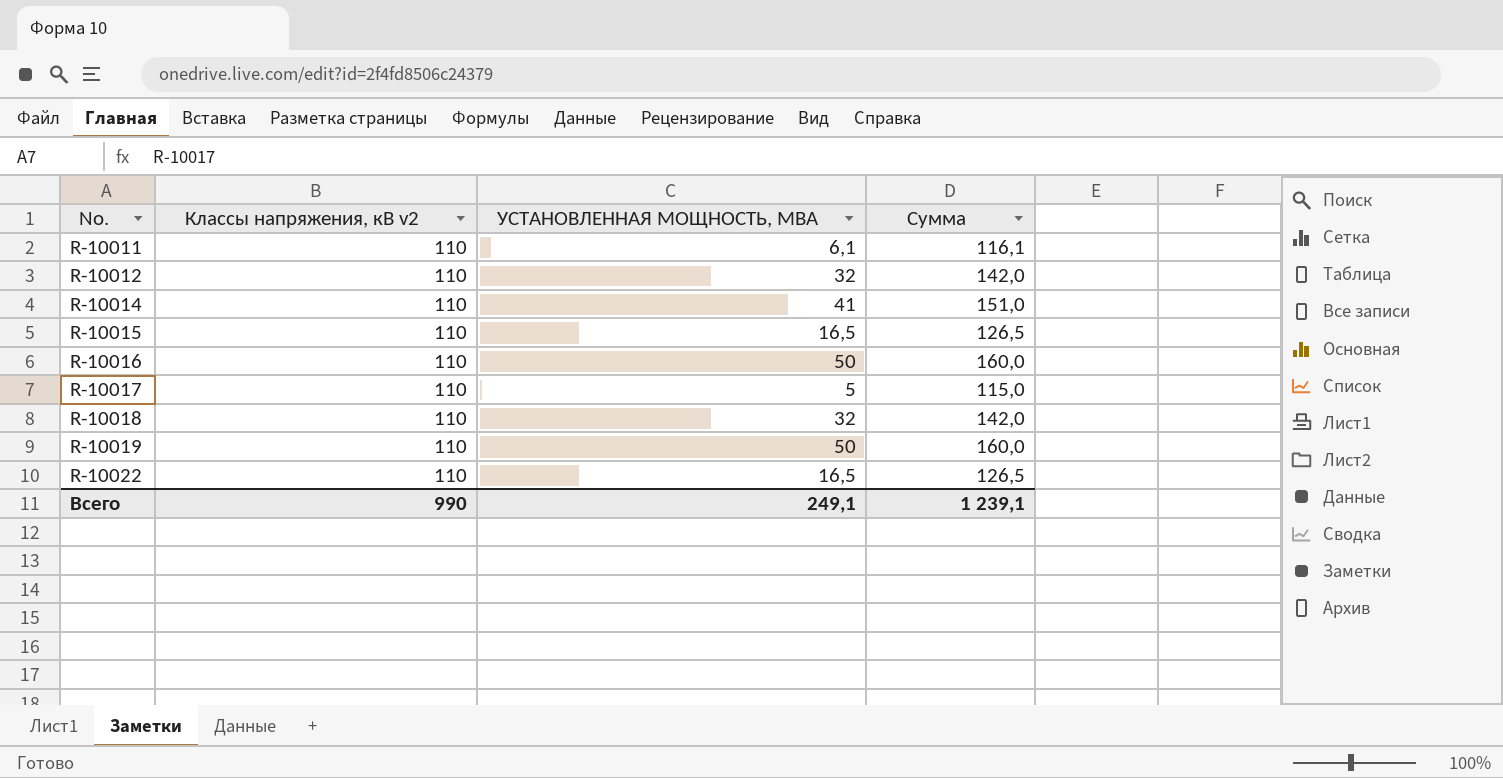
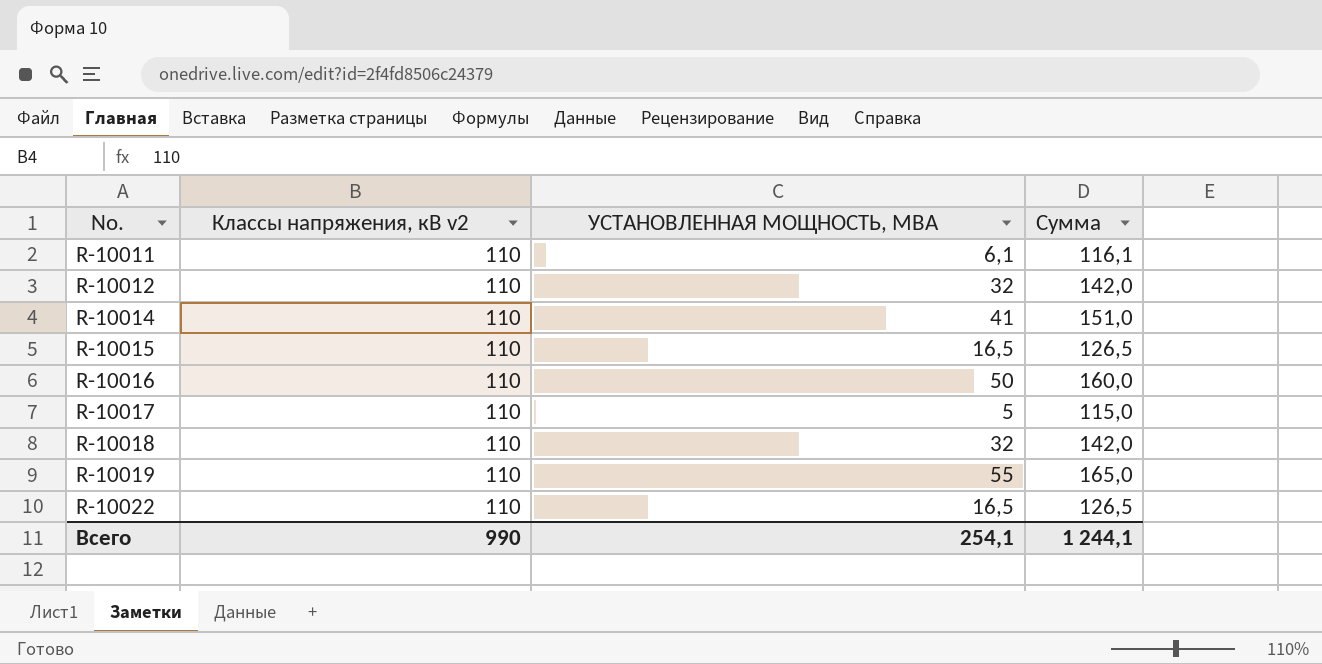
R-10019 | УСТАНОВЛЕННАЯ МОЩНОСТЬ, МВА: 50 -> 55
R-10019 | Сумма: 160,0 -> 165,0
Всего | УСТАНОВЛЕННАЯ МОЩНОСТЬ, МВА: 249,1 -> 254,1
Всего | Сумма: 1 239,1 -> 1 244,1

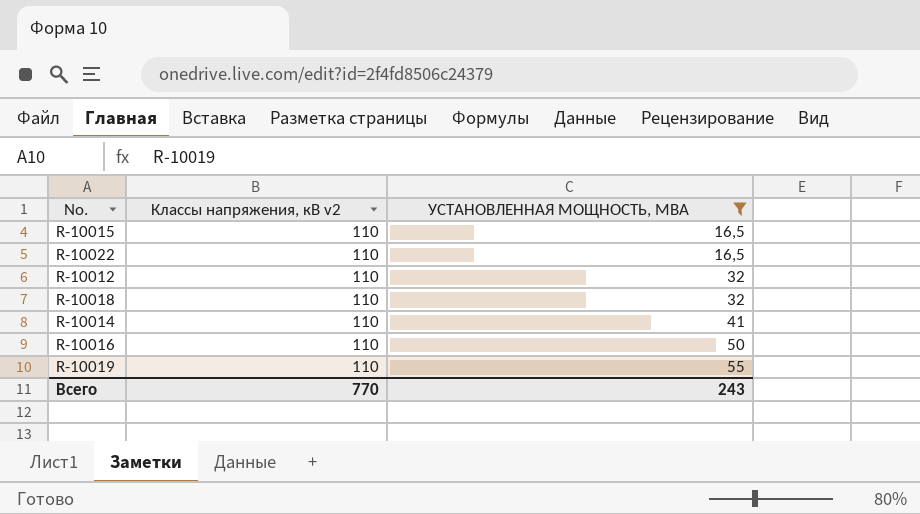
filter: none -> УСТАНОВЛЕННАЯ МОЩНОСТЬ, МВА >= 16,5
row order: No. ascending -> УСТАНОВЛЕННАЯ МОЩНОСТЬ, МВА ascending
column Сумма | formula: [Классы напряжения, кВ v2] + [УСТАНОВЛЕННАЯ МОЩНОСТЬ, МВА] -> none
Всего | Классы напряжения, кВ v2: 990 -> 770
Всего | УСТАНОВЛЕННАЯ МОЩНОСТЬ, МВА: 254,1 -> 243

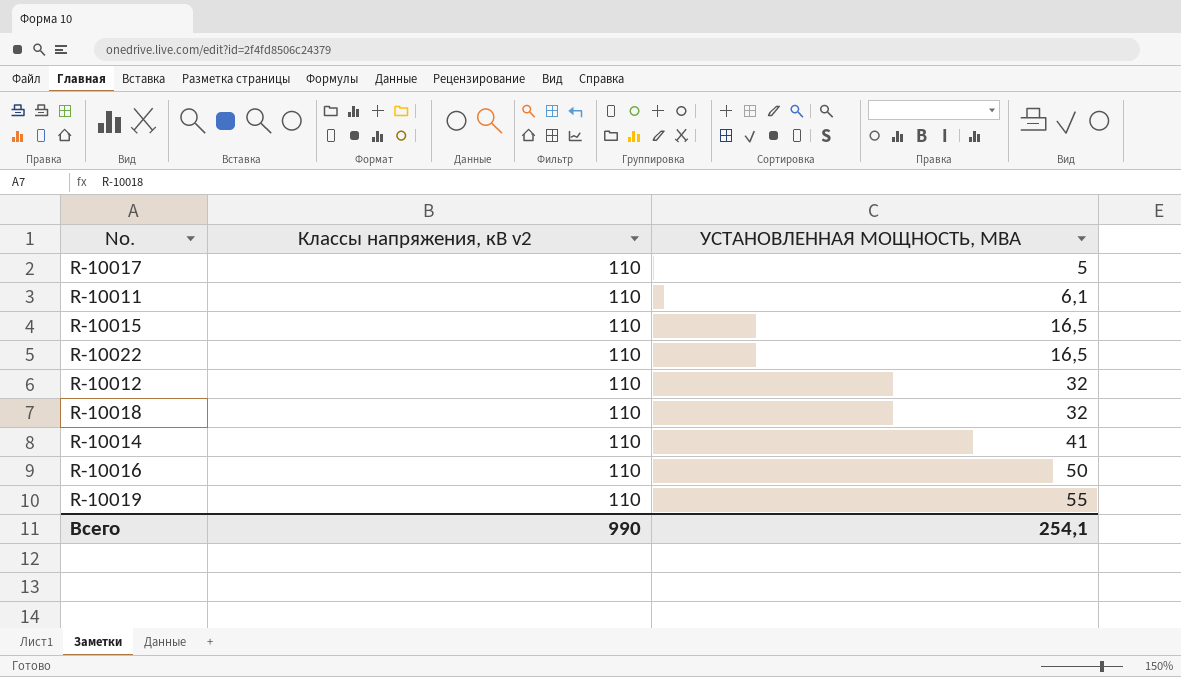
filter: УСТАНОВЛЕННАЯ МОЩНОСТЬ, МВА >= 16,5 -> none
Всего | Классы напряжения, кВ v2: 770 -> 990
Всего | УСТАНОВЛЕННАЯ МОЩНОСТЬ, МВА: 243 -> 254,1

